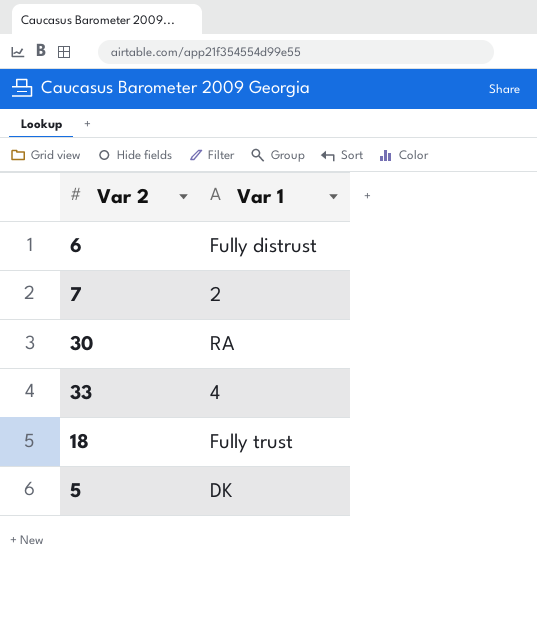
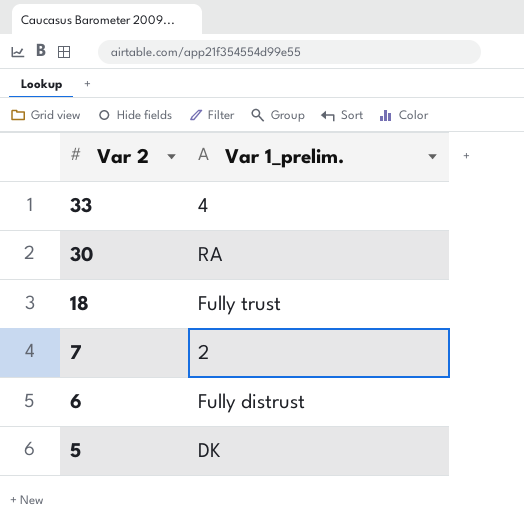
row order: none -> Var 2 descending
column name: Var 1 -> Var 1_prelim.

